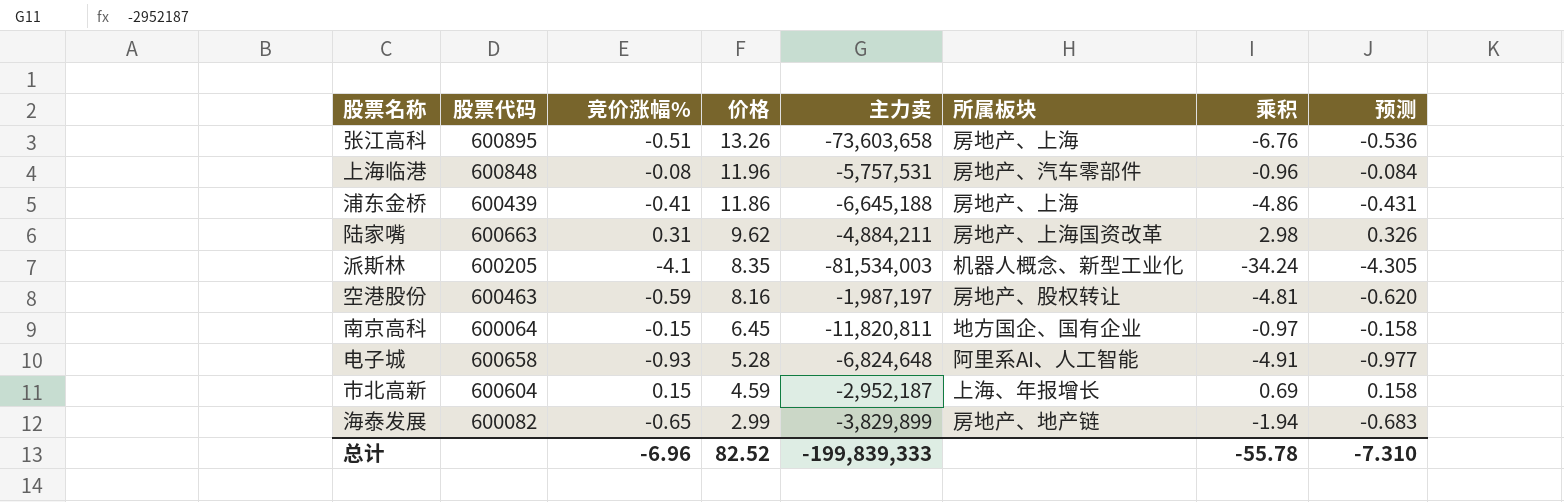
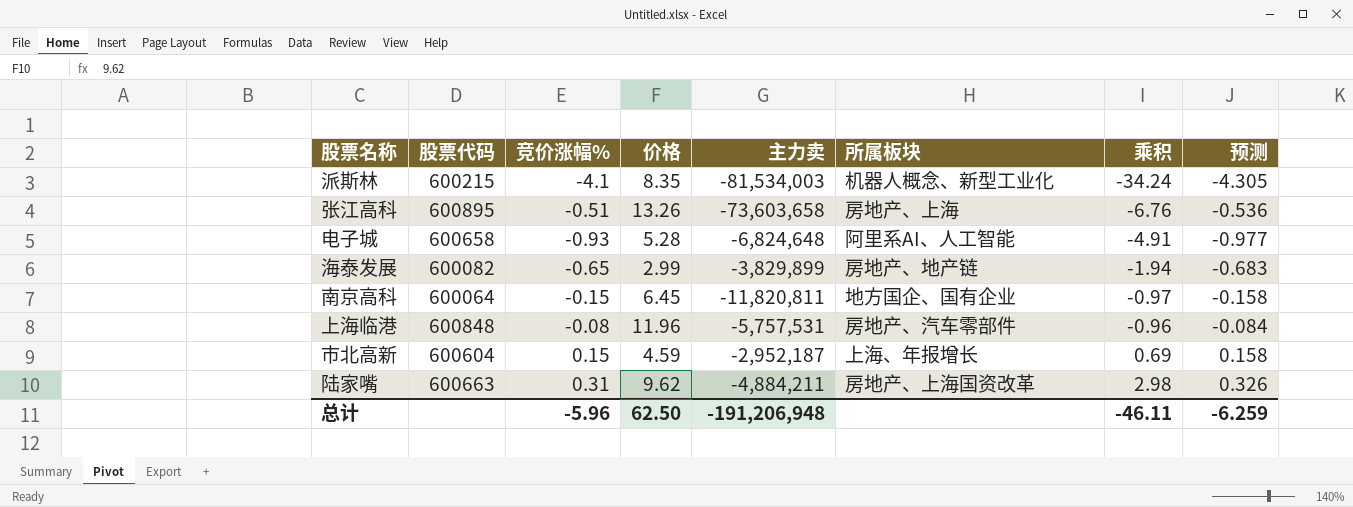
row order: 价格 descending -> 乘积 ascending
row 浦东金桥: 600439 | -0.41 | 11.86 | -6,645,188 | 房地产、上海 | -4.86 | -0.431 -> none
row 空港股份: 600463 | -0.59 | 8.16 | -1,987,197 | 房地产、股权转让 | -4.81 | -0.620 -> none
派斯林 | 股票代码: 600205 -> 600215
总计 | 竞价涨幅%: -6.96 -> -5.96
总计 | 价格: 82.52 -> 62.50
总计 | 主力卖: -199,839,333 -> -191,206,948
总计 | 乘积: -55.78 -> -46.11
总计 | 预测: -7.310 -> -6.259

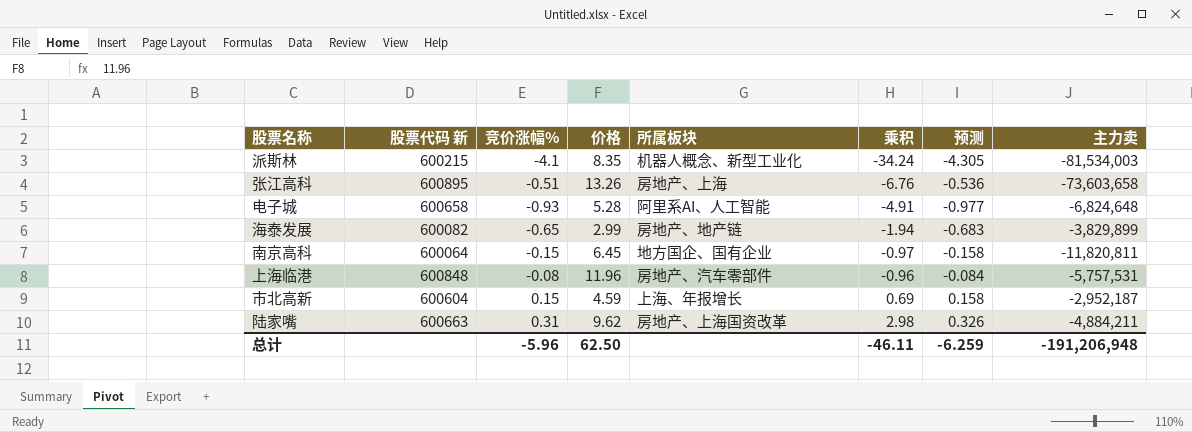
column name: 股票代码 -> 股票代码 新
column 主力卖 | position: 5 -> 8

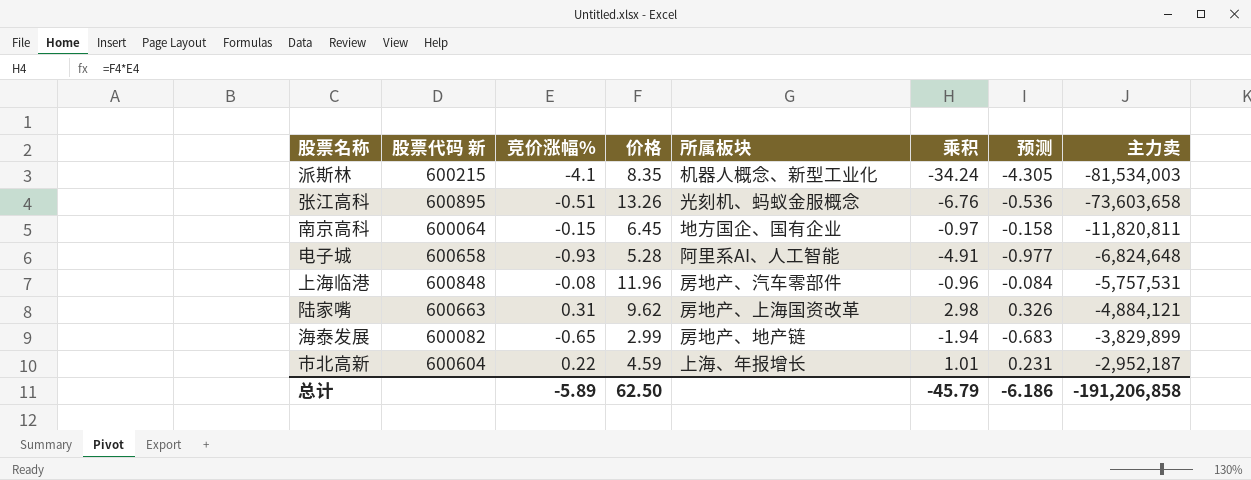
row order: 乘积 ascending -> 主力卖 ascending
张江高科 | 所属板块: 房地产、上海 -> 光刻机、蚂蚁金服概念
陆家嘴 | 主力卖: -4,884,211 -> -4,884,121
市北高新 | 竞价涨幅%: 0.15 -> 0.22
市北高新 | 乘积: 0.69 -> 1.01
市北高新 | 预测: 0.158 -> 0.231
总计 | 竞价涨幅%: -5.96 -> -5.89
总计 | 乘积: -46.11 -> -45.79
总计 | 预测: -6.259 -> -6.186
总计 | 主力卖: -191,206,948 -> -191,206,858

